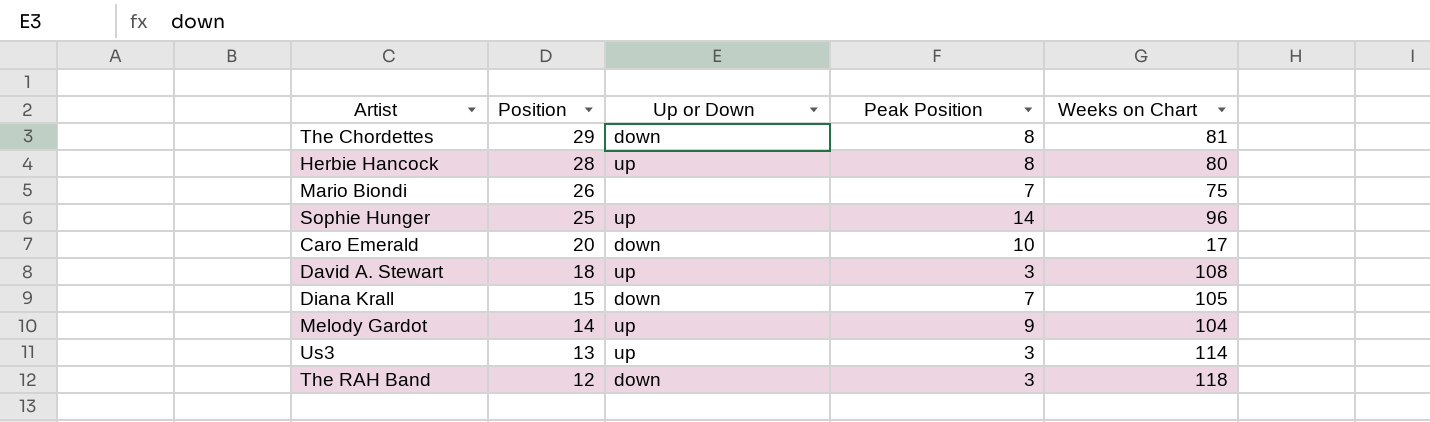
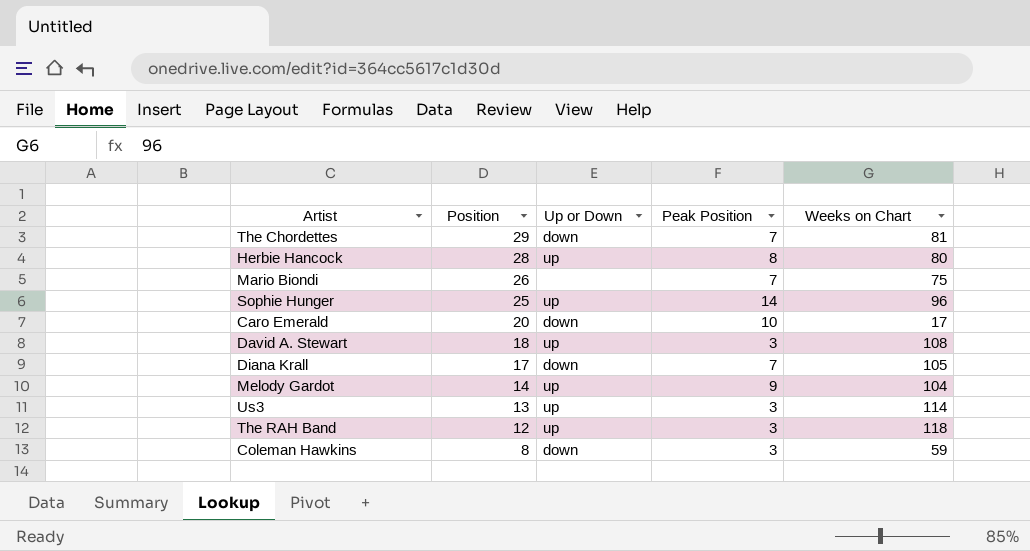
The Chordettes | Peak Position: 8 -> 7
Diana Krall | Position: 15 -> 17
The RAH Band | Up or Down: down -> up
row Coleman Hawkins: none -> 8 | down | 3 | 59

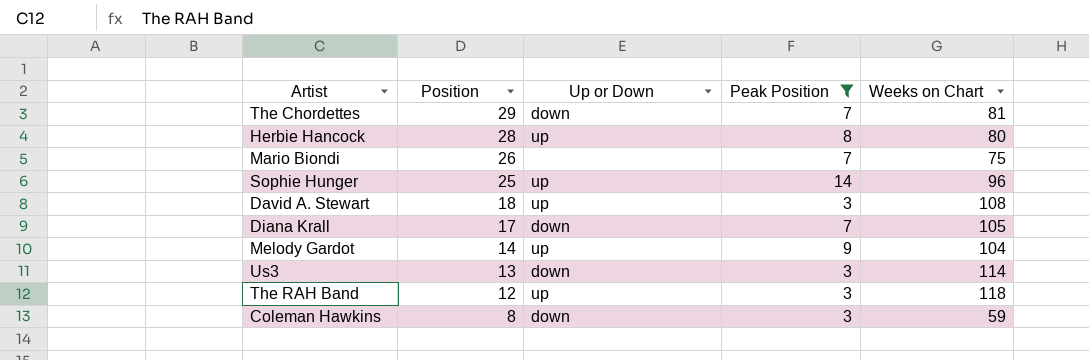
filter: none -> Peak Position != 10
Us3 | Up or Down: up -> down

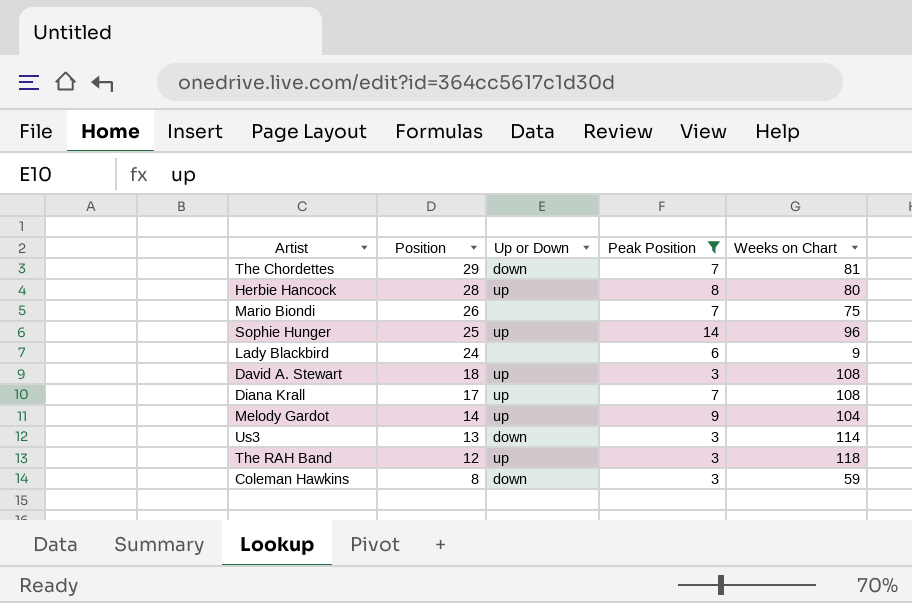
row Lady Blackbird: none -> 24 | none | 6 | 9
Diana Krall | Up or Down: down -> up
Diana Krall | Weeks on Chart: 105 -> 108

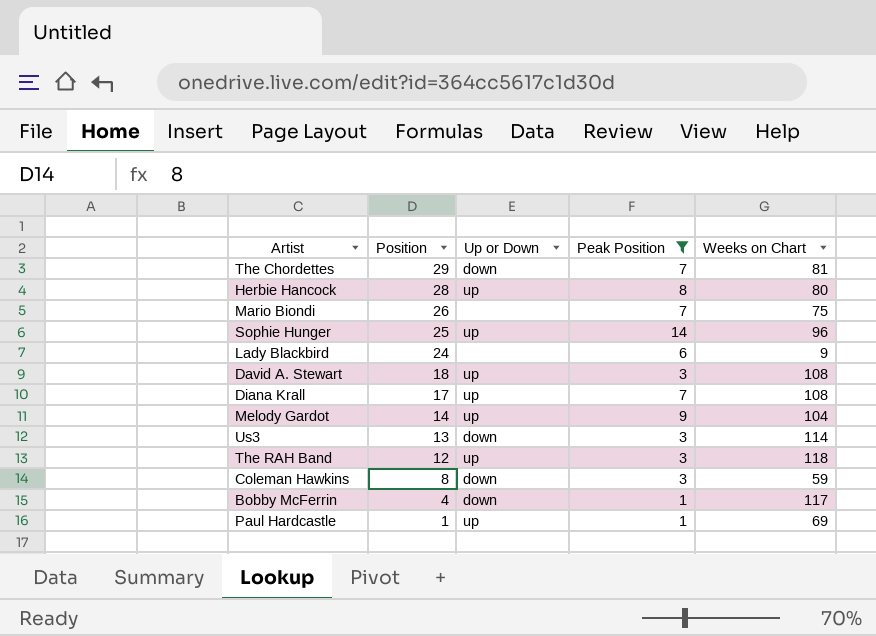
row Bobby McFerrin: none -> 4 | down | 1 | 117
row Paul Hardcastle: none -> 1 | up | 1 | 69

